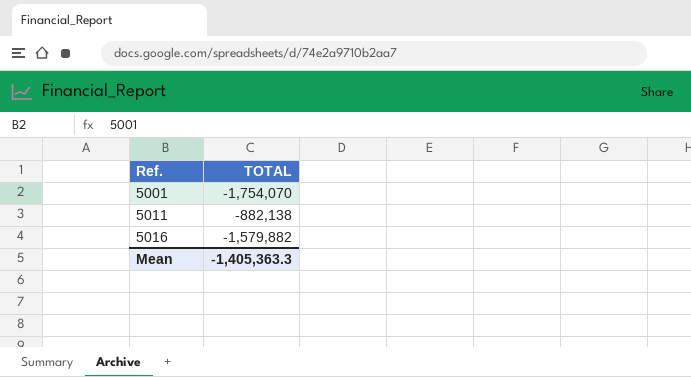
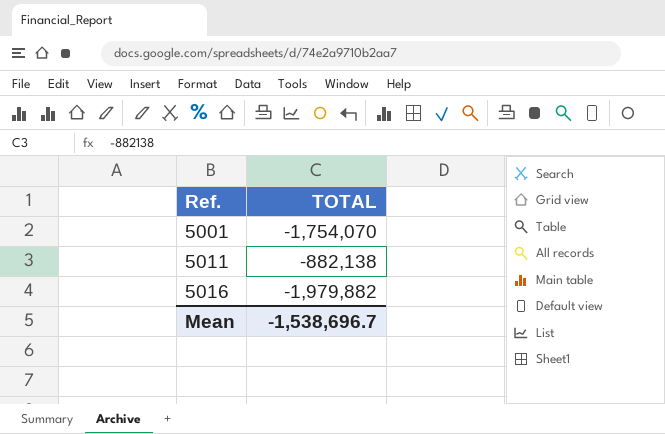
5016 | TOTAL: -1,579,882 -> -1,979,882
Mean | TOTAL: -1,405,363.3 -> -1,538,696.7

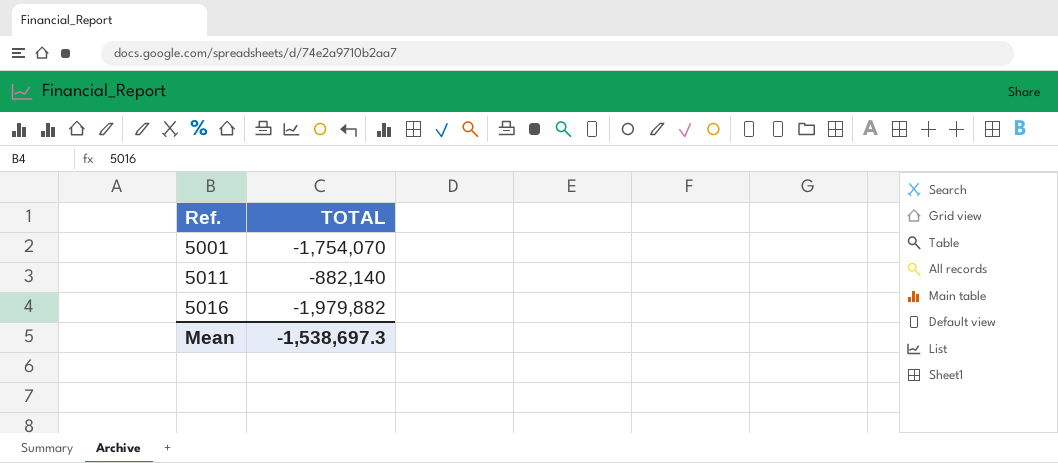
5011 | TOTAL: -882,138 -> -882,140
Mean | TOTAL: -1,538,696.7 -> -1,538,697.3

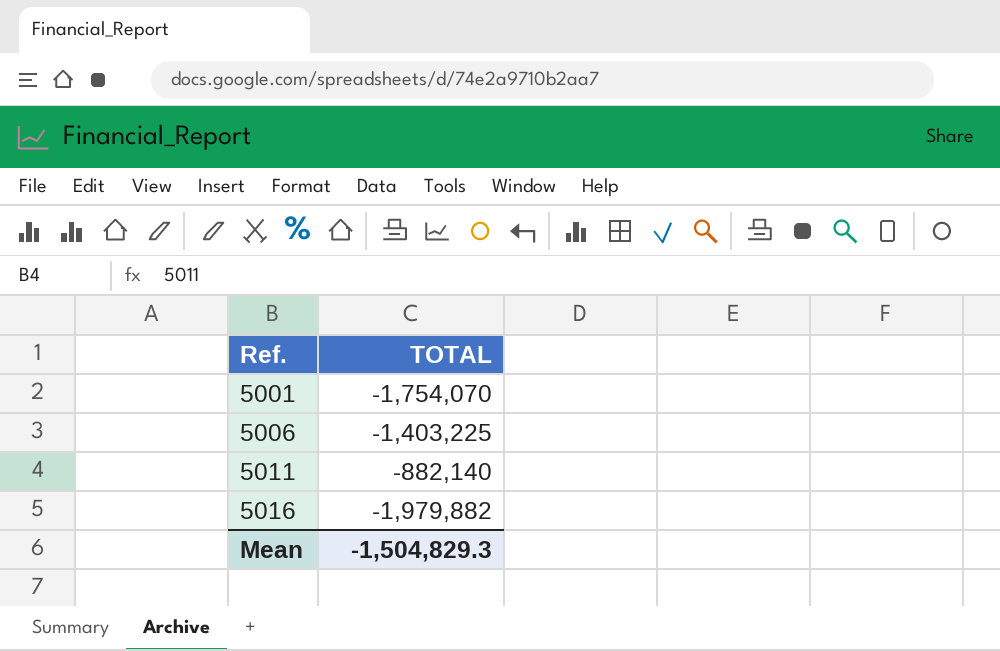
row 5006: none -> -1,403,225
Mean | TOTAL: -1,538,697.3 -> -1,504,829.3

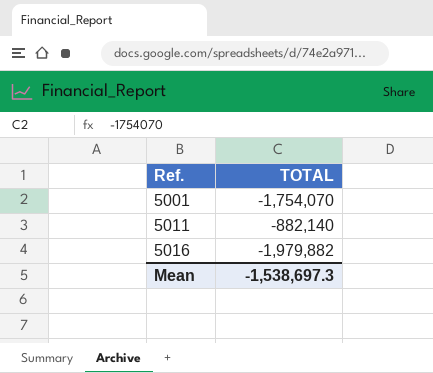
row 5006: -1,403,225 -> none
Mean | TOTAL: -1,504,829.3 -> -1,538,697.3

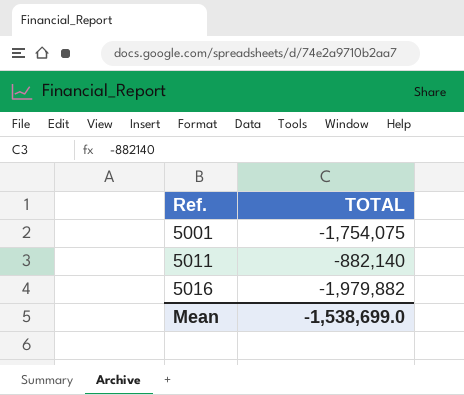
5001 | TOTAL: -1,754,070 -> -1,754,075
Mean | TOTAL: -1,538,697.3 -> -1,538,699.0

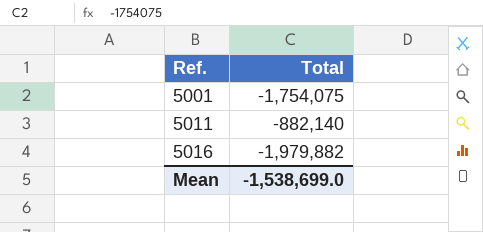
column name: TOTAL -> Total

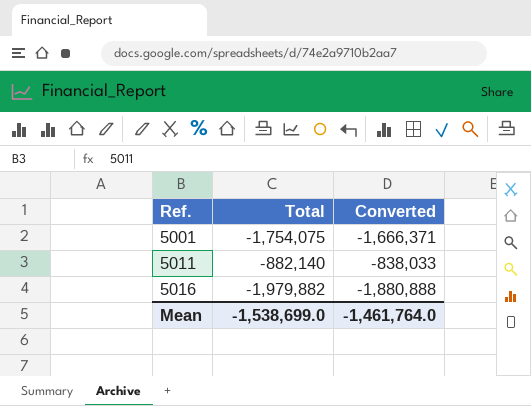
column Converted | formula: none -> [Total] * 0.95

